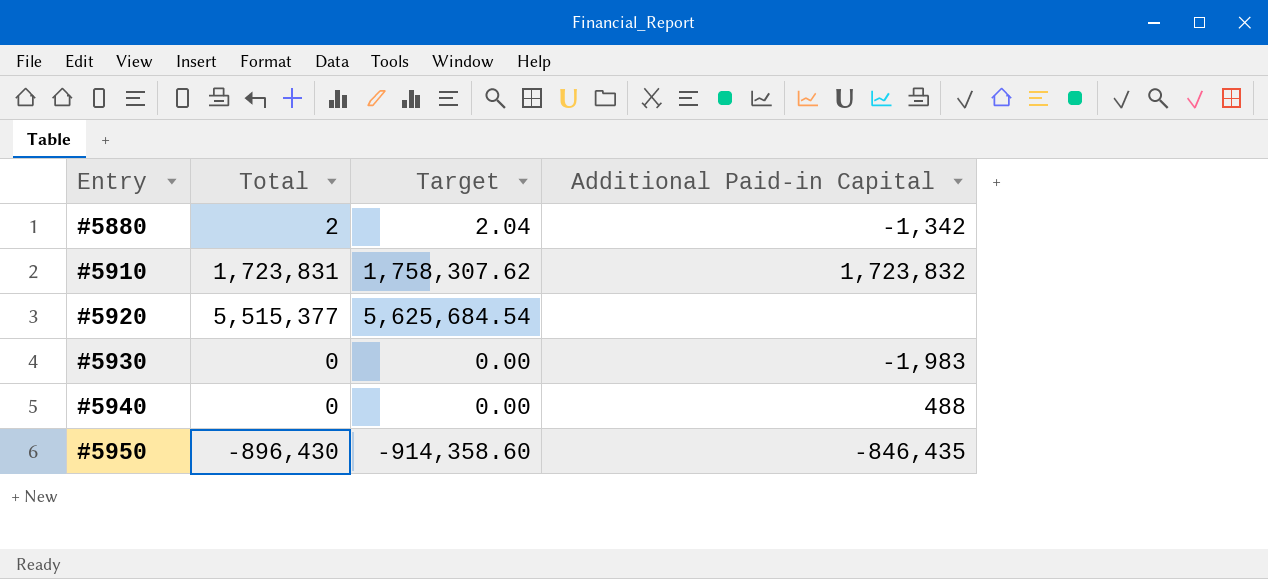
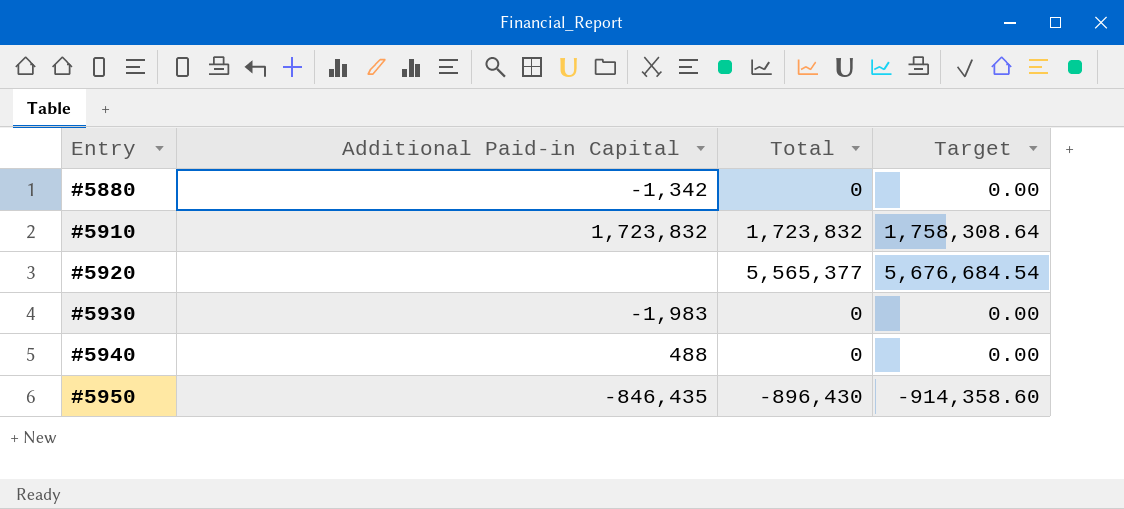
column Additional Paid-in Capital | position: 4 -> 2
#5880 | Total: 2 -> 0
#5880 | Target: 2.04 -> 0.00
#5910 | Total: 1,723,831 -> 1,723,832
#5910 | Target: 1,758,307.62 -> 1,758,308.64
#5920 | Total: 5,515,377 -> 5,565,377
#5920 | Target: 5,625,684.54 -> 5,676,684.54

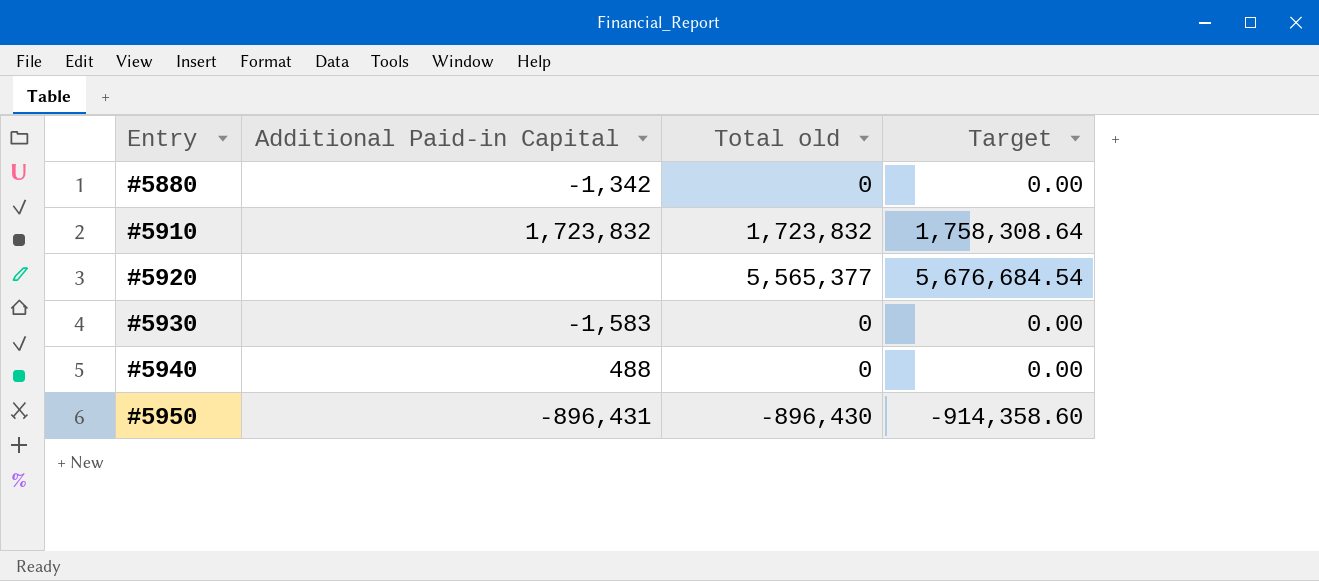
column name: Total -> Total old
#5930 | Additional Paid-in Capital: -1,983 -> -1,583
#5950 | Additional Paid-in Capital: -846,435 -> -896,431

